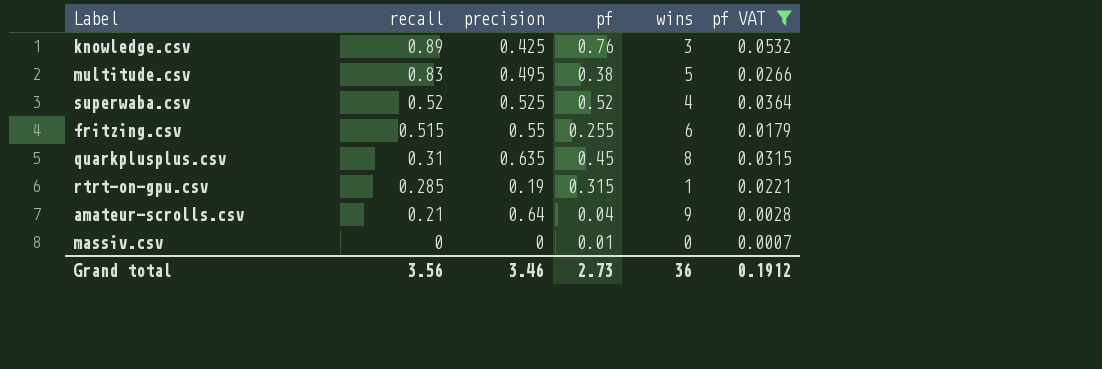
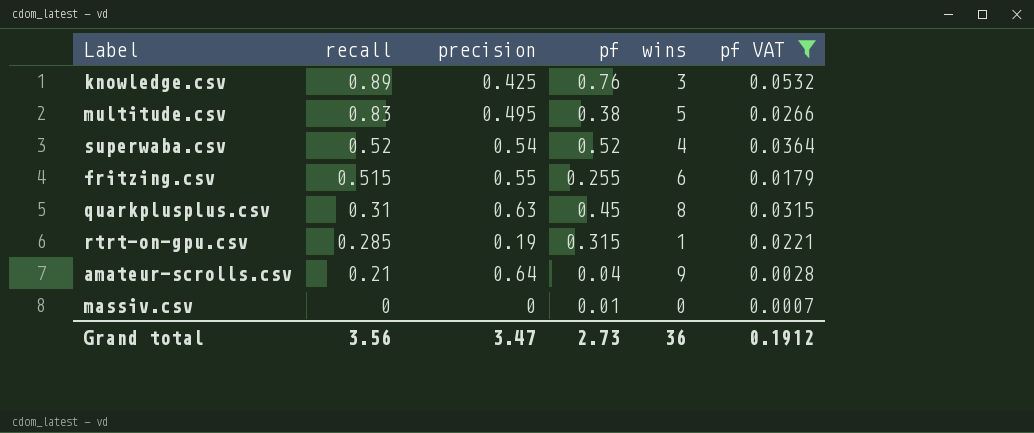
superwaba.csv | precision: 0.525 -> 0.54
quarkplusplus.csv | precision: 0.635 -> 0.63
Grand total | precision: 3.46 -> 3.47

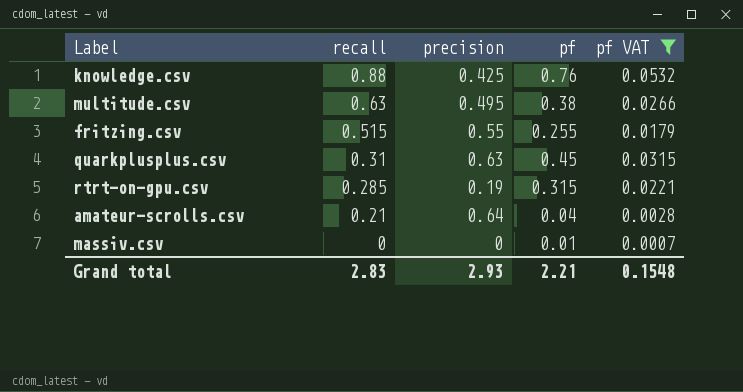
column wins | position: 5 -> none
row superwaba.csv: 0.52 | 0.54 | 0.52 | 4 | 0.0364 -> none
knowledge.csv | recall: 0.89 -> 0.88
multitude.csv | recall: 0.83 -> 0.63
Grand total | recall: 3.56 -> 2.83
Grand total | precision: 3.47 -> 2.93
Grand total | pf: 2.73 -> 2.21
Grand total | pf VAT: 0.1912 -> 0.1548

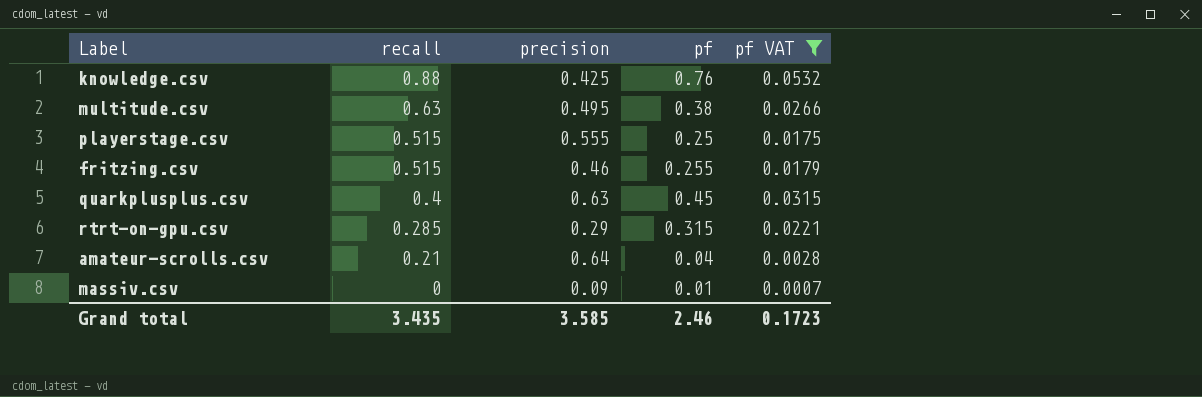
row playerstage.csv: none -> 0.515 | 0.555 | 0.25 | 0.0175
fritzing.csv | precision: 0.55 -> 0.46
quarkplusplus.csv | recall: 0.31 -> 0.4
rtrt-on-gpu.csv | precision: 0.19 -> 0.29
massiv.csv | precision: 0 -> 0.09
Grand total | recall: 2.83 -> 3.435
Grand total | precision: 2.93 -> 3.585
Grand total | pf: 2.21 -> 2.46
Grand total | pf VAT: 0.1548 -> 0.1723

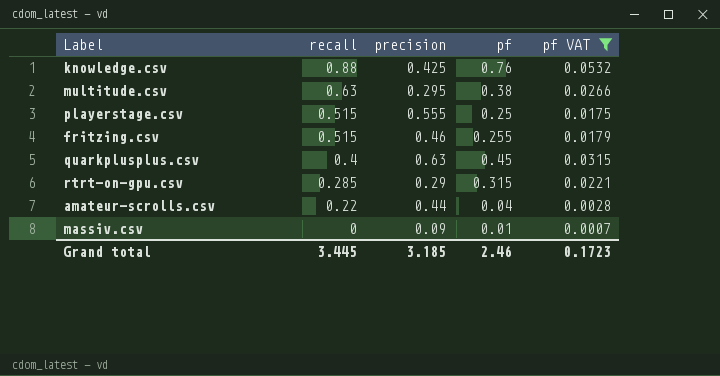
multitude.csv | precision: 0.495 -> 0.295
amateur-scrolls.csv | recall: 0.21 -> 0.22
amateur-scrolls.csv | precision: 0.64 -> 0.44
Grand total | recall: 3.435 -> 3.445
Grand total | precision: 3.585 -> 3.185

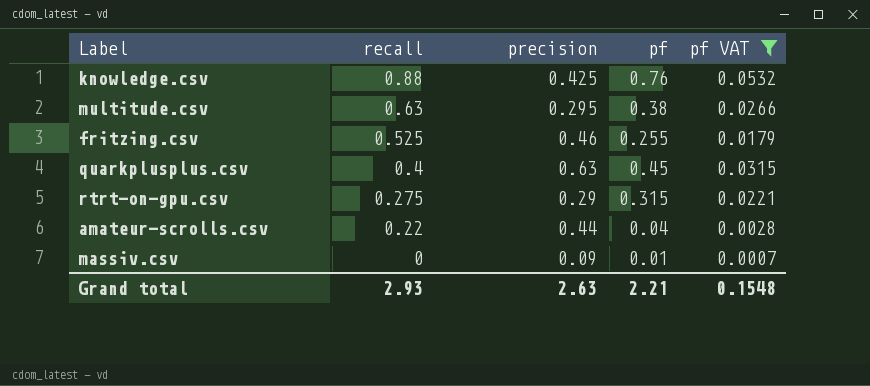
row playerstage.csv: 0.515 | 0.555 | 0.25 | 0.0175 -> none
fritzing.csv | recall: 0.515 -> 0.525
rtrt-on-gpu.csv | recall: 0.285 -> 0.275
Grand total | recall: 3.445 -> 2.93
Grand total | precision: 3.185 -> 2.63
Grand total | pf: 2.46 -> 2.21
Grand total | pf VAT: 0.1723 -> 0.1548

